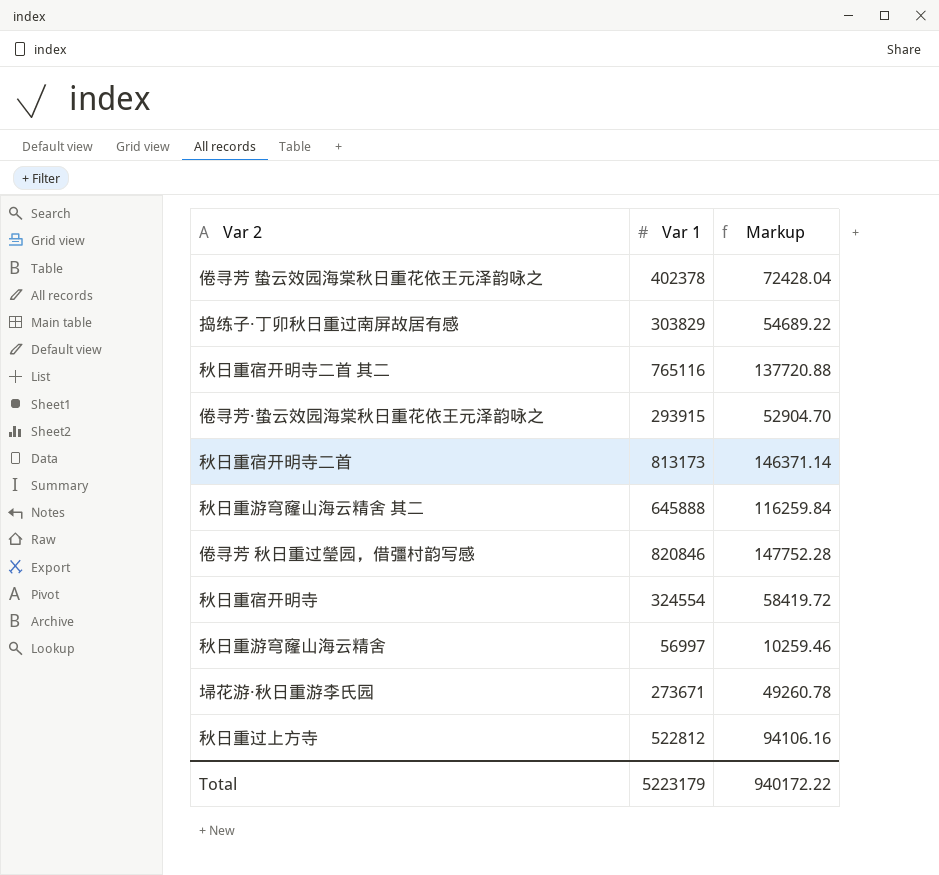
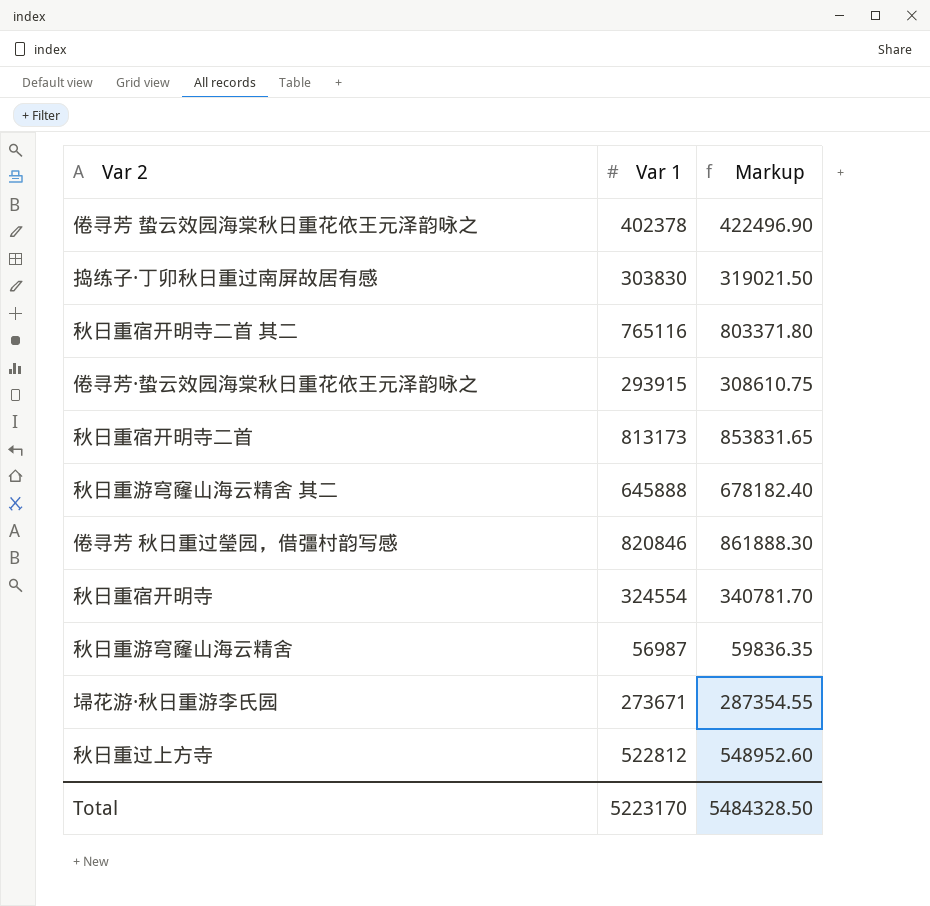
column Markup | formula: [Var 1] * 0.18 -> [Var 1] * 1.05
捣练子·丁卯秋日重过南屏故居有感 | Var 1: 303829 -> 303830
秋日重游穹窿山海云精舍 | Var 1: 56997 -> 56987
Total | Var 1: 5223179 -> 5223170
Total | Markup: 940172.22 -> 5484328.50

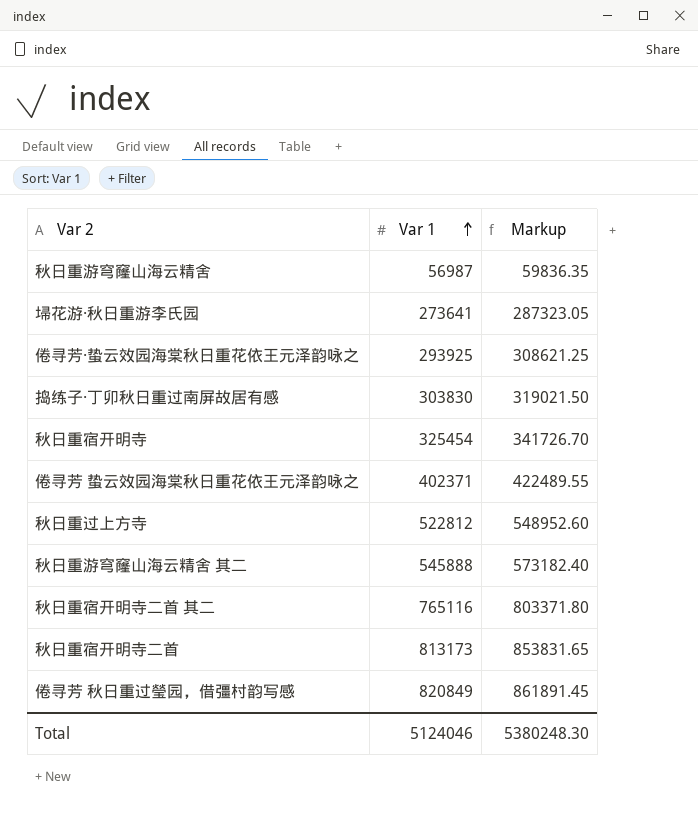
row order: none -> Var 1 ascending
埽花游·秋日重游李氏园 | Var 1: 273671 -> 273641
埽花游·秋日重游李氏园 | Markup: 287354.55 -> 287323.05
倦寻芳·蛰云效园海棠秋日重花依王元泽韵咏之 | Var 1: 293915 -> 293925
倦寻芳·蛰云效园海棠秋日重花依王元泽韵咏之 | Markup: 308610.75 -> 308621.25
秋日重宿开明寺 | Var 1: 324554 -> 325454
秋日重宿开明寺 | Markup: 340781.70 -> 341726.70
倦寻芳 蛰云效园海棠秋日重花依王元泽韵咏之 | Var 1: 402378 -> 402371
倦寻芳 蛰云效园海棠秋日重花依王元泽韵咏之 | Markup: 422496.90 -> 422489.55
秋日重游穹窿山海云精舍 其二 | Var 1: 645888 -> 545888
秋日重游穹窿山海云精舍 其二 | Markup: 678182.40 -> 573182.40
倦寻芳 秋日重过瑩园，借彊村韵写感 | Var 1: 820846 -> 820849
倦寻芳 秋日重过瑩园，借彊村韵写感 | Markup: 861888.30 -> 861891.45
Total | Var 1: 5223170 -> 5124046
Total | Markup: 5484328.50 -> 5380248.30

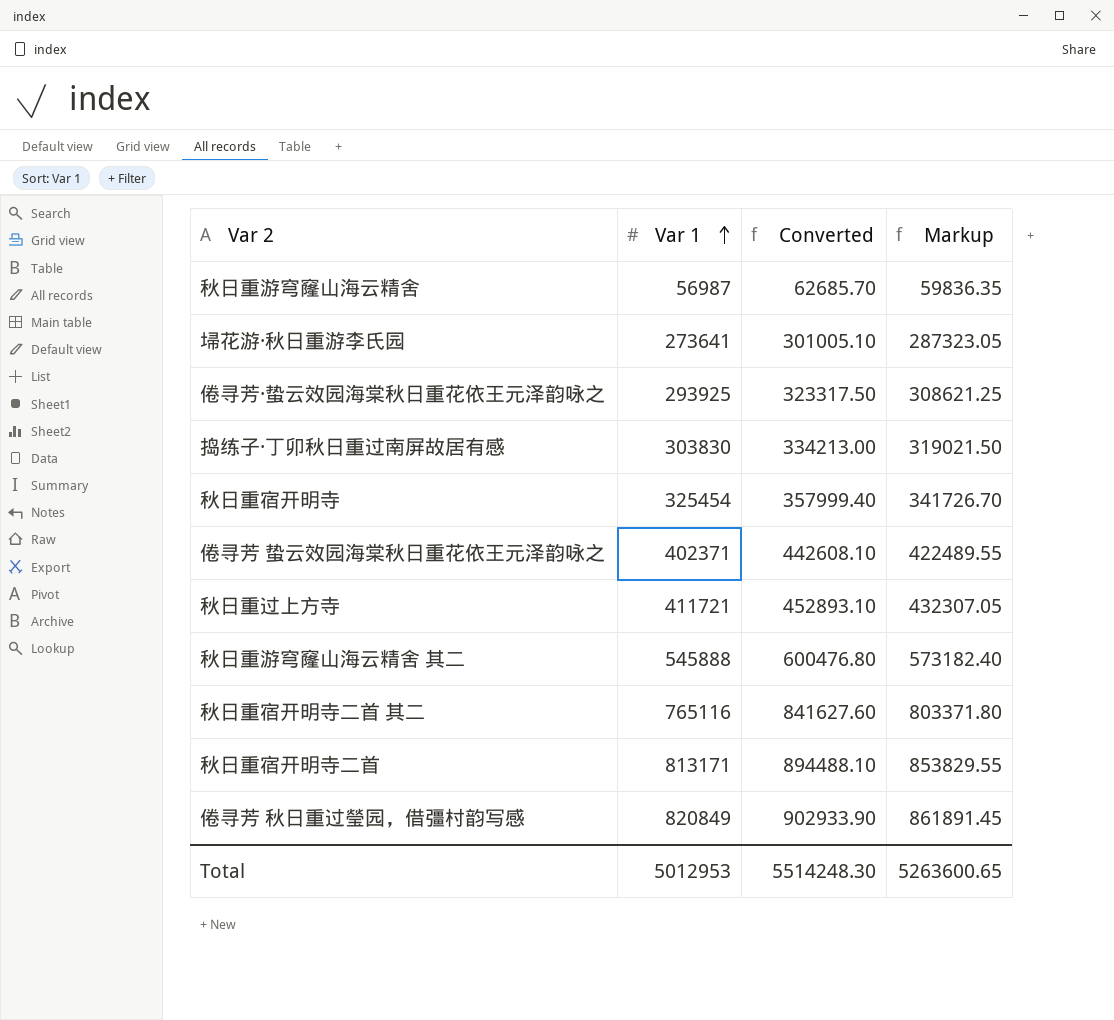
column Converted | formula: none -> [Var 1] * 1.1
秋日重过上方寺 | Var 1: 522812 -> 411721
秋日重过上方寺 | Markup: 548952.60 -> 432307.05
秋日重宿开明寺二首 | Var 1: 813173 -> 813171
秋日重宿开明寺二首 | Markup: 853831.65 -> 853829.55
Total | Var 1: 5124046 -> 5012953
Total | Markup: 5380248.30 -> 5263600.65

